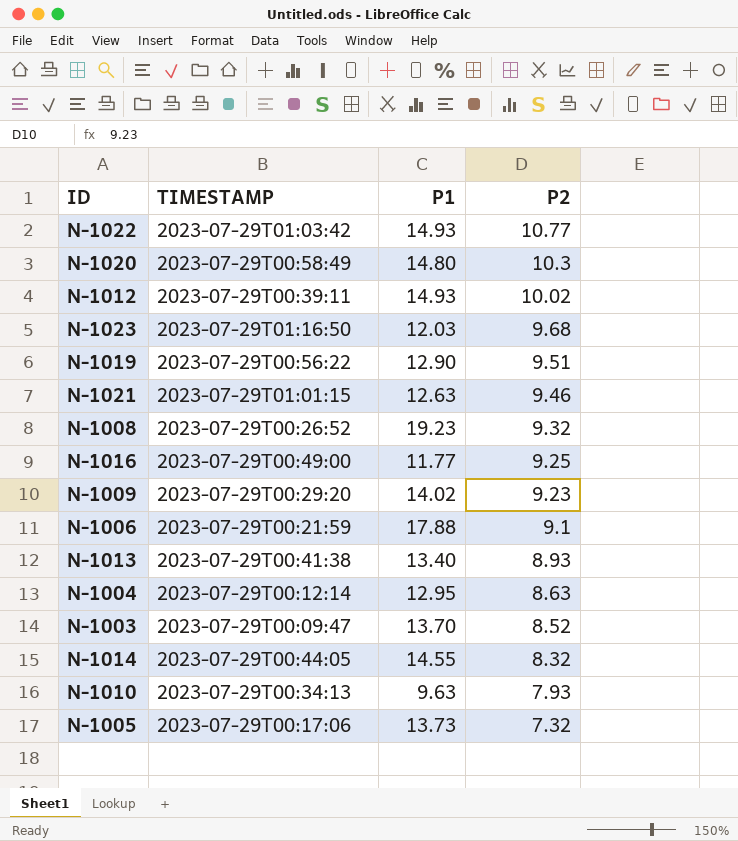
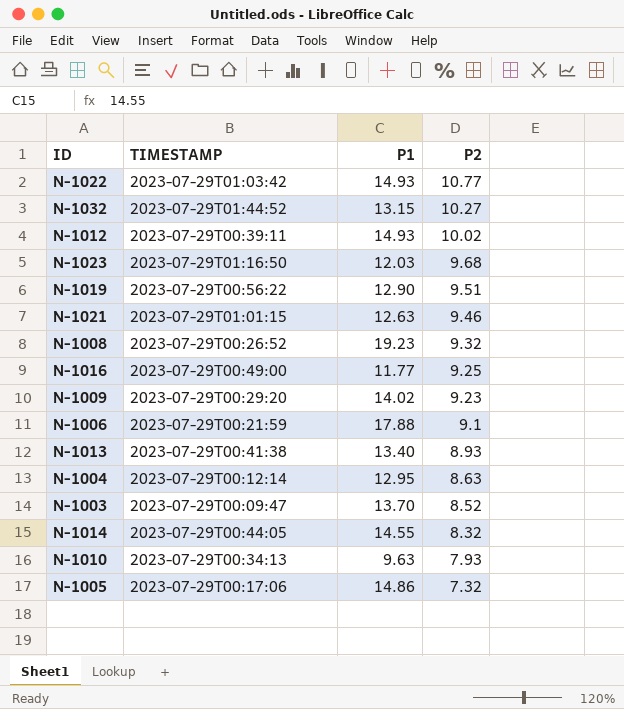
row N-1020: 2023-07-29T00:58:49 | 14.80 | 10.3 -> none
row N-1032: none -> 2023-07-29T01:44:52 | 13.15 | 10.27
N-1005 | P1: 13.73 -> 14.86

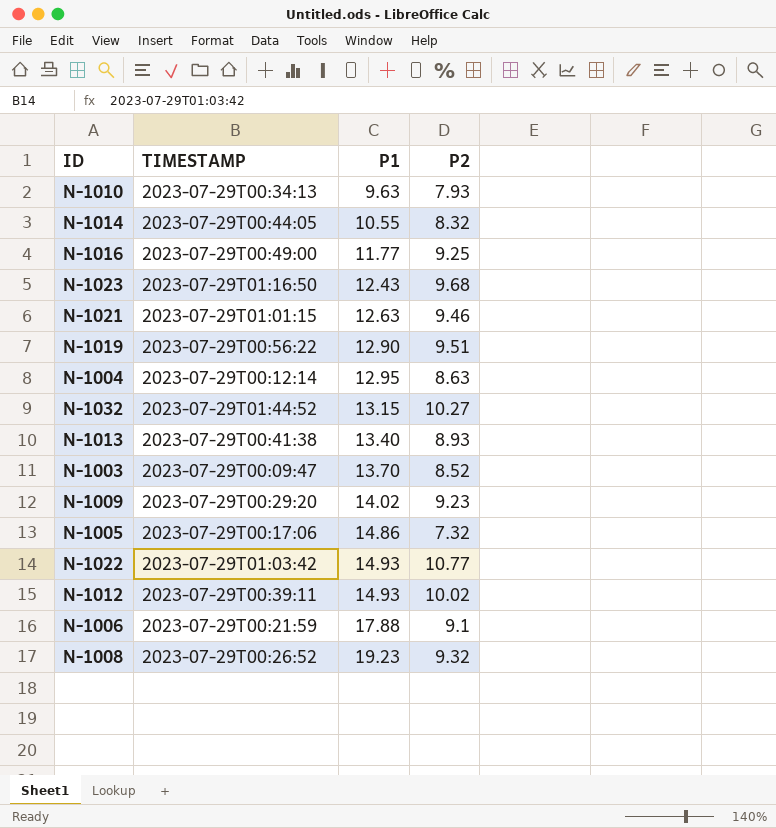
row order: P2 descending -> P1 ascending
N-1014 | P1: 14.55 -> 10.55
N-1023 | P1: 12.03 -> 12.43

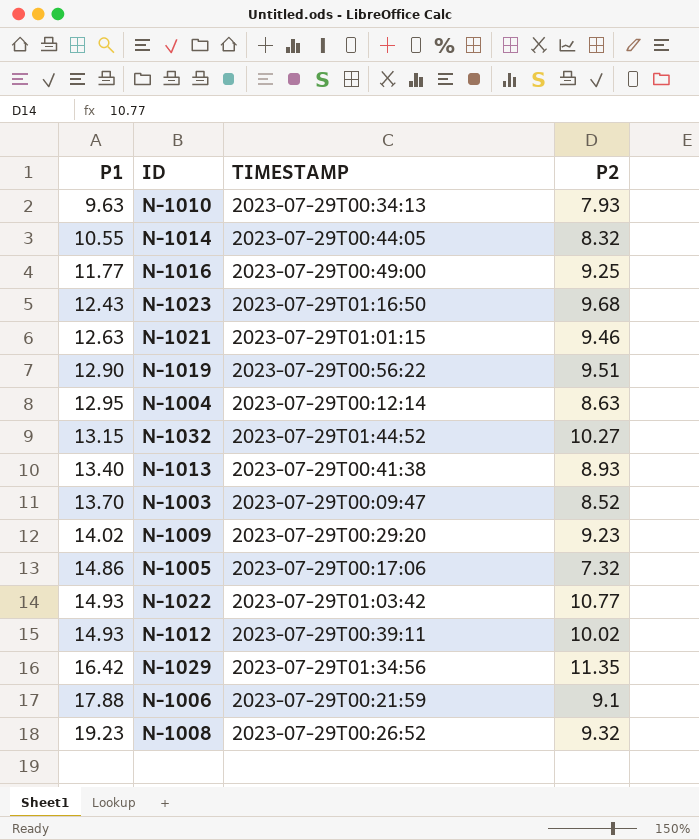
column P1 | position: 3 -> 1
row N-1029: none -> 16.42 | 2023-07-29T01:34:56 | 11.35

